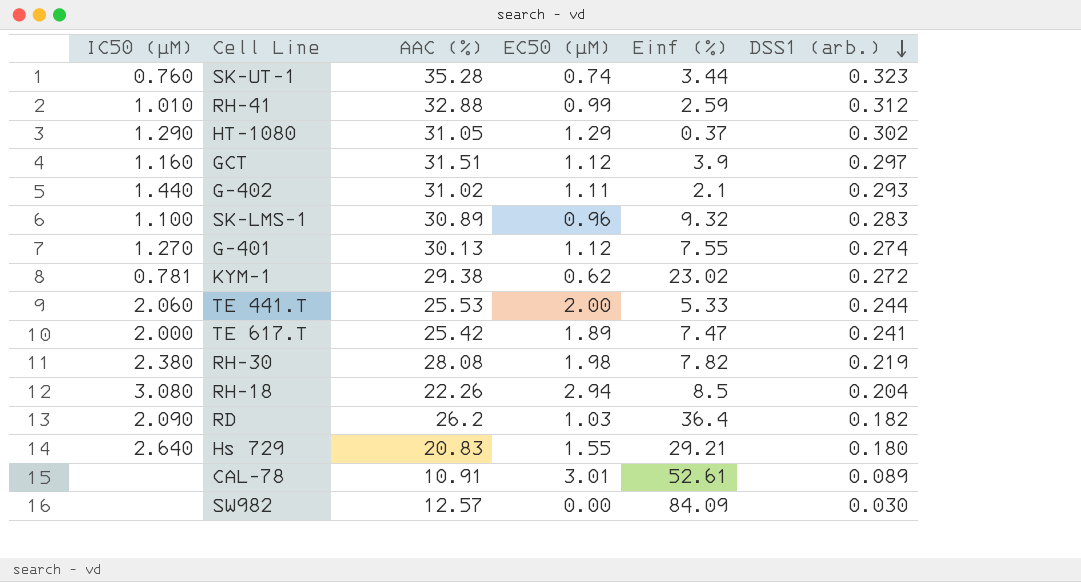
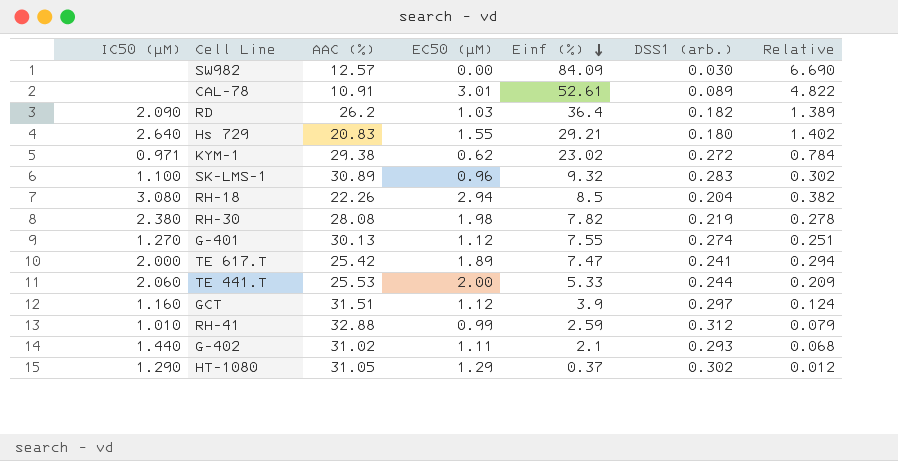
row order: DSS1 (arb.) descending -> Einf (%) descending
column Relative | formula: none -> [Einf (%)] / [AAC (%)]
row SK-UT-1: 0.760 | 35.28 | 0.74 | 3.44 | 0.323 -> none
KYM-1 | IC50 (µM): 0.781 -> 0.971

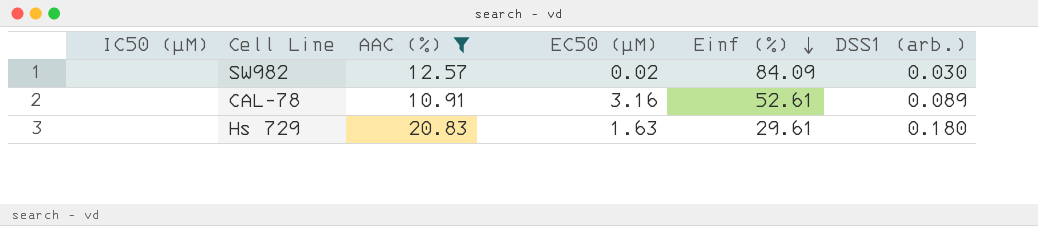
filter: none -> AAC (%) <= 20.83
column Relative | formula: [Einf (%)] / [AAC (%)] -> none
SW982 | EC50 (µM): 0.00 -> 0.02
CAL-78 | EC50 (µM): 3.01 -> 3.16
Hs 729 | IC50 (µM): 2.640 -> none
Hs 729 | EC50 (µM): 1.55 -> 1.63
Hs 729 | Einf (%): 29.21 -> 29.61

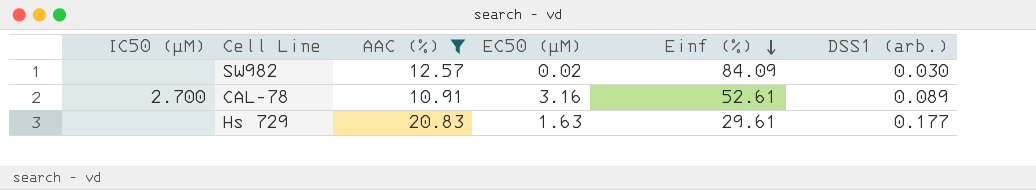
CAL-78 | IC50 (µM): none -> 2.700
Hs 729 | DSS1 (arb.): 0.180 -> 0.177

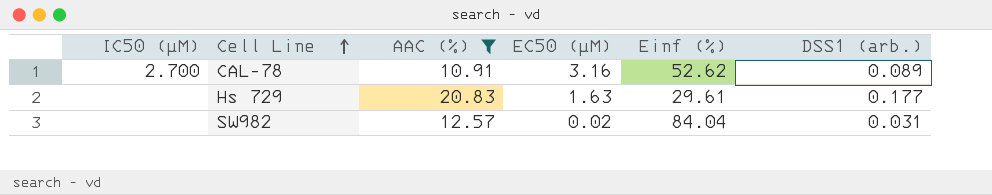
row order: Einf (%) descending -> Cell Line ascending
CAL-78 | Einf (%): 52.61 -> 52.62
SW982 | Einf (%): 84.09 -> 84.04
SW982 | DSS1 (arb.): 0.030 -> 0.031

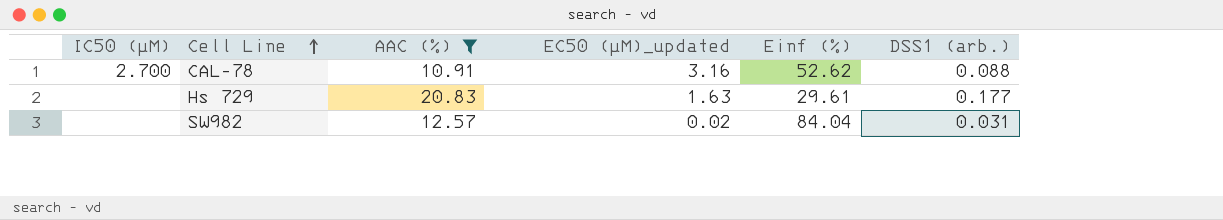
column name: EC50 (µM) -> EC50 (µM)_updated
CAL-78 | DSS1 (arb.): 0.089 -> 0.088

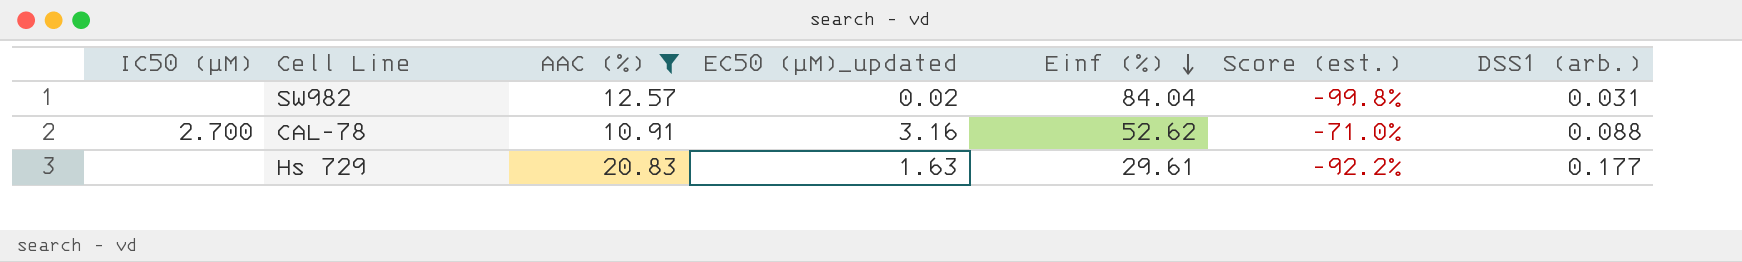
row order: Cell Line ascending -> Einf (%) descending
column Score (est.) | formula: none -> ([EC50 (µM)_updated] - [AAC (%)]) / [AAC (%)]

